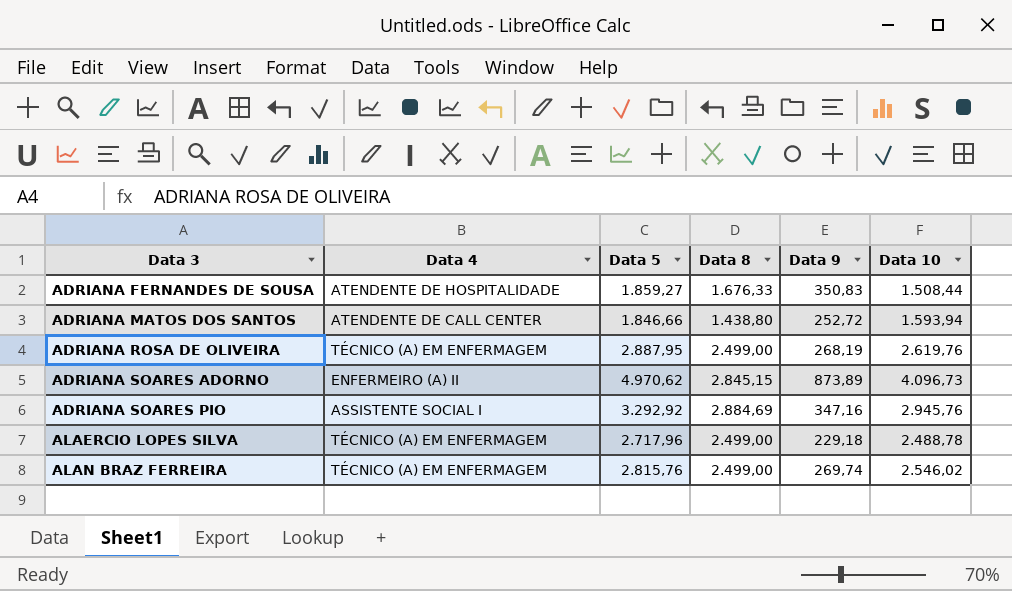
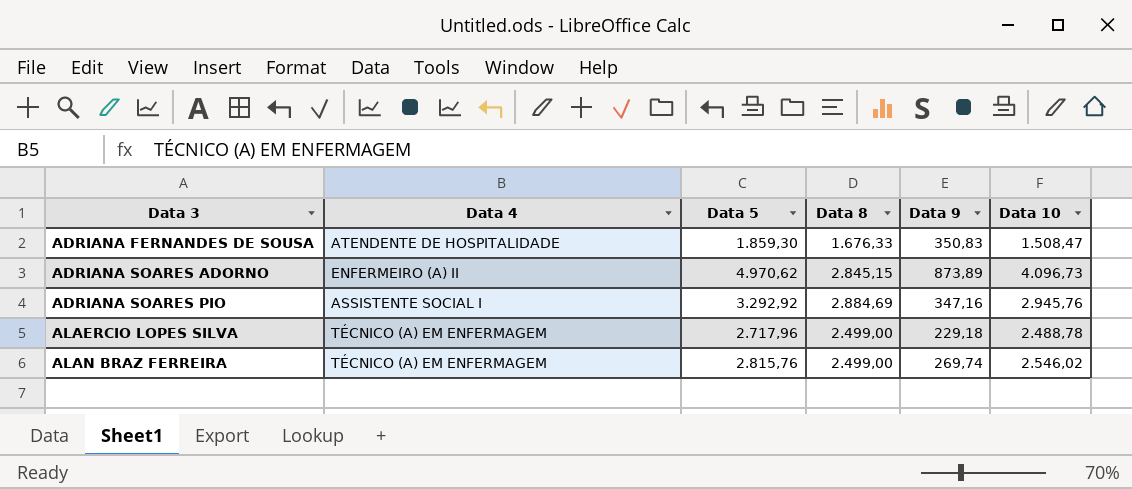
row ADRIANA MATOS DOS SANTOS: ATENDENTE DE CALL CENTER | 1.846,66 | 1.438,80 | 252,72 | 1.593,94 -> none
row ADRIANA ROSA DE OLIVEIRA: TÉCNICO (A) EM ENFERMAGEM | 2.887,95 | 2.499,00 | 268,19 | 2.619,76 -> none
ADRIANA FERNANDES DE SOUSA | Data 5: 1.859,27 -> 1.859,30
ADRIANA FERNANDES DE SOUSA | Data 10: 1.508,44 -> 1.508,47

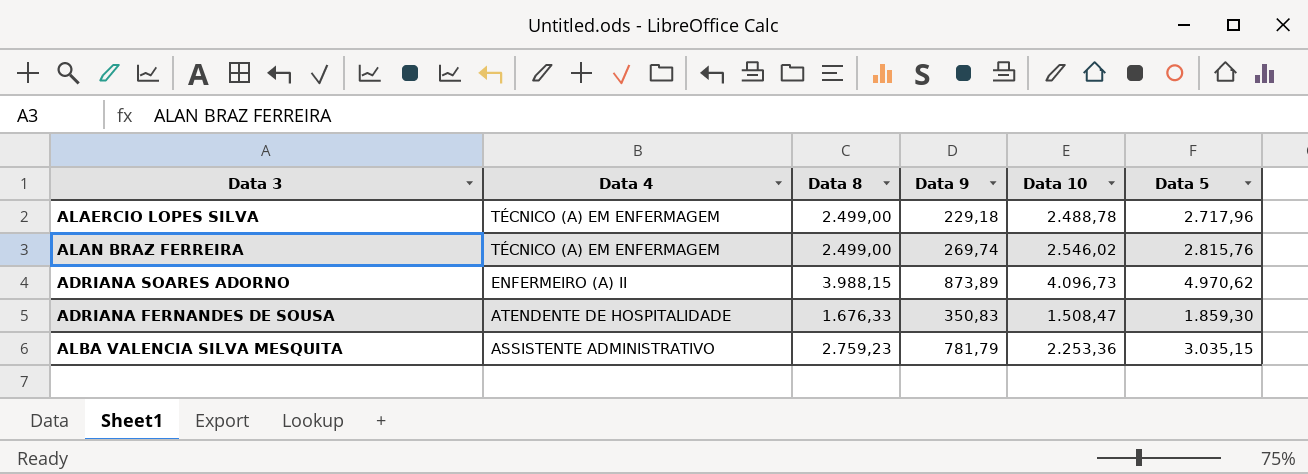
row order: Data 3 ascending -> Data 4 descending
column Data 5 | position: 3 -> 6
row ADRIANA SOARES PIO: ASSISTENTE SOCIAL I | 3.292,92 | 2.884,69 | 347,16 | 2.945,76 -> none
ADRIANA SOARES ADORNO | Data 8: 2.845,15 -> 3.988,15
row ALBA VALENCIA SILVA MESQUITA: none -> ASSISTENTE ADMINISTRATIVO | 2.759,23 | 781,79 | 2.253,36 | 3.035,15

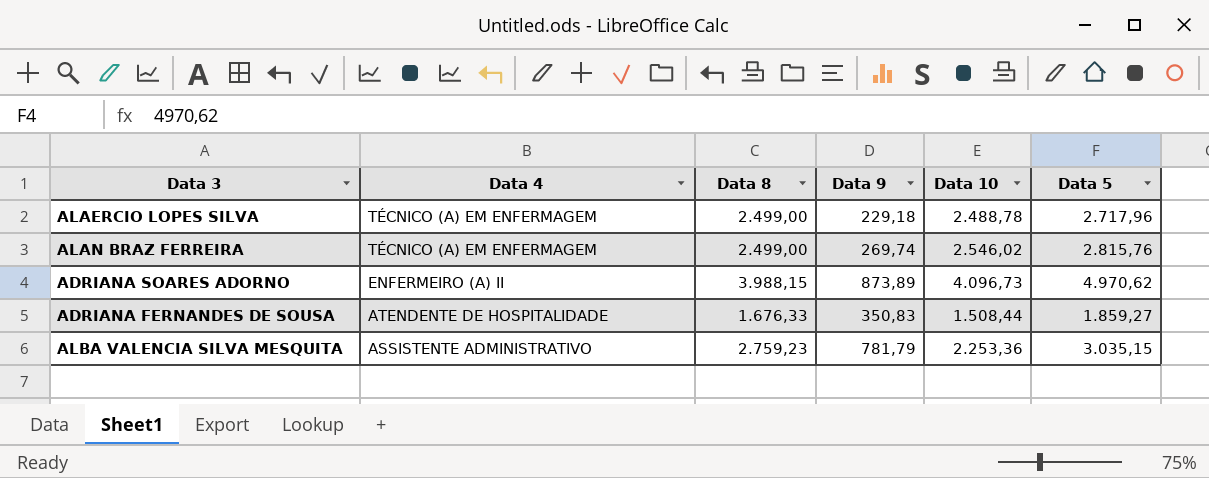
ADRIANA FERNANDES DE SOUSA | Data 10: 1.508,47 -> 1.508,44
ADRIANA FERNANDES DE SOUSA | Data 5: 1.859,30 -> 1.859,27

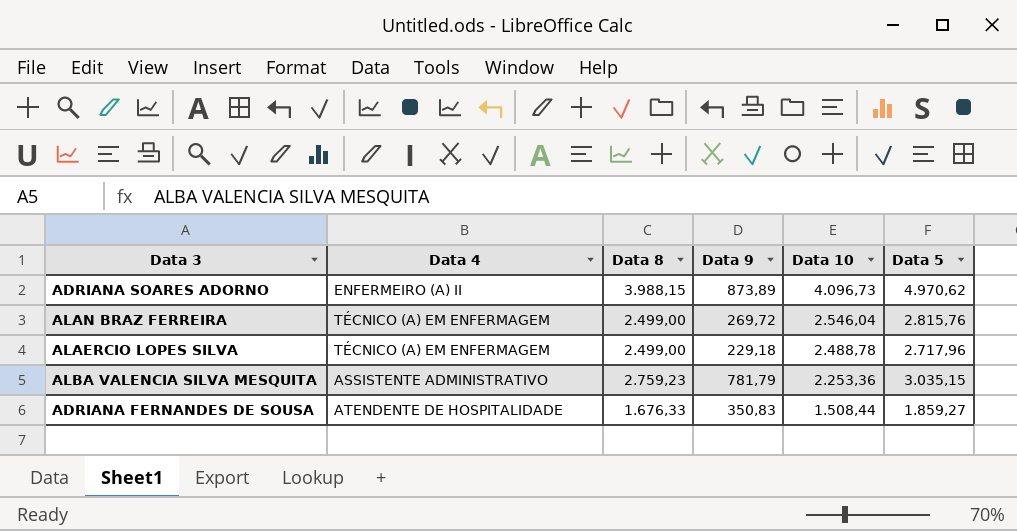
row order: Data 4 descending -> Data 10 descending
ALAN BRAZ FERREIRA | Data 9: 269,74 -> 269,72
ALAN BRAZ FERREIRA | Data 10: 2.546,02 -> 2.546,04

